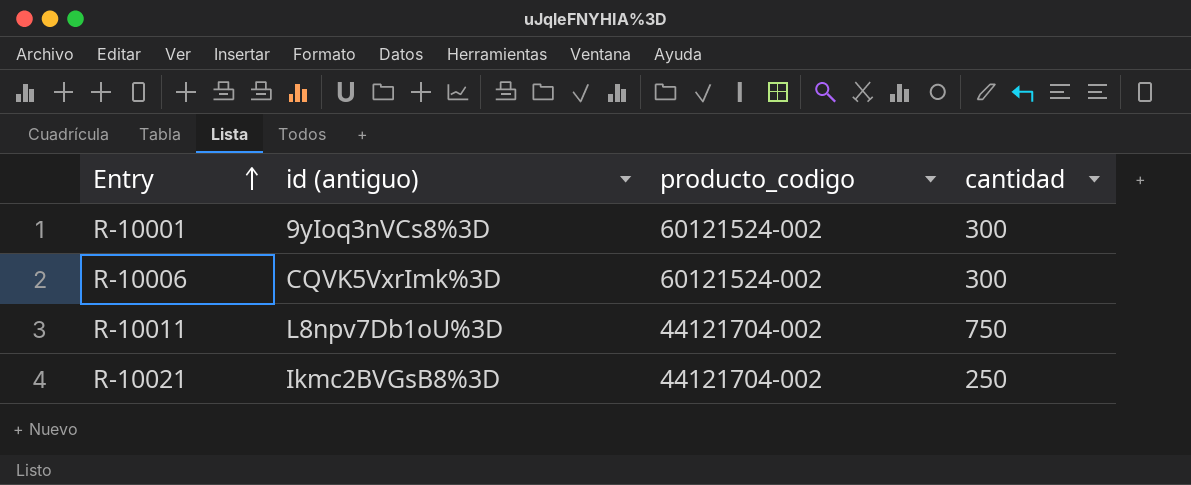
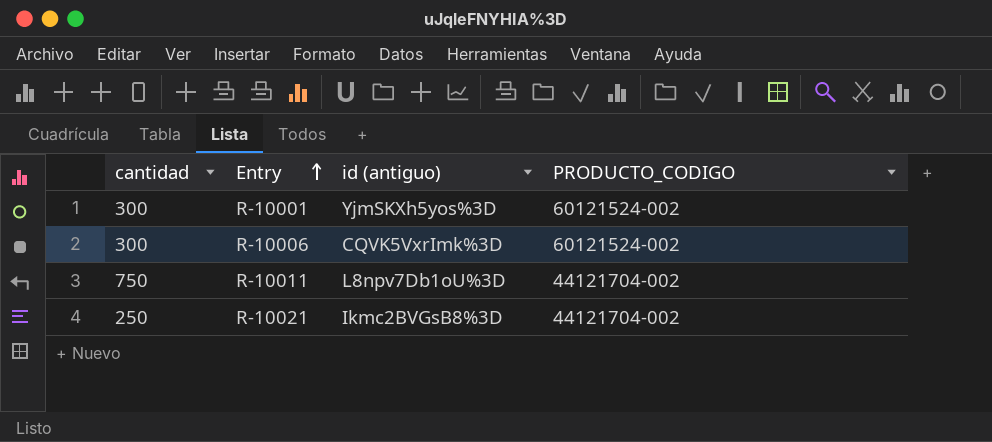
column cantidad | position: 4 -> 1
column name: producto_codigo -> PRODUCTO_CODIGO
R-10001 | id (antiguo): 9yIoq3nVCs8%3D -> YjmSKXh5yos%3D

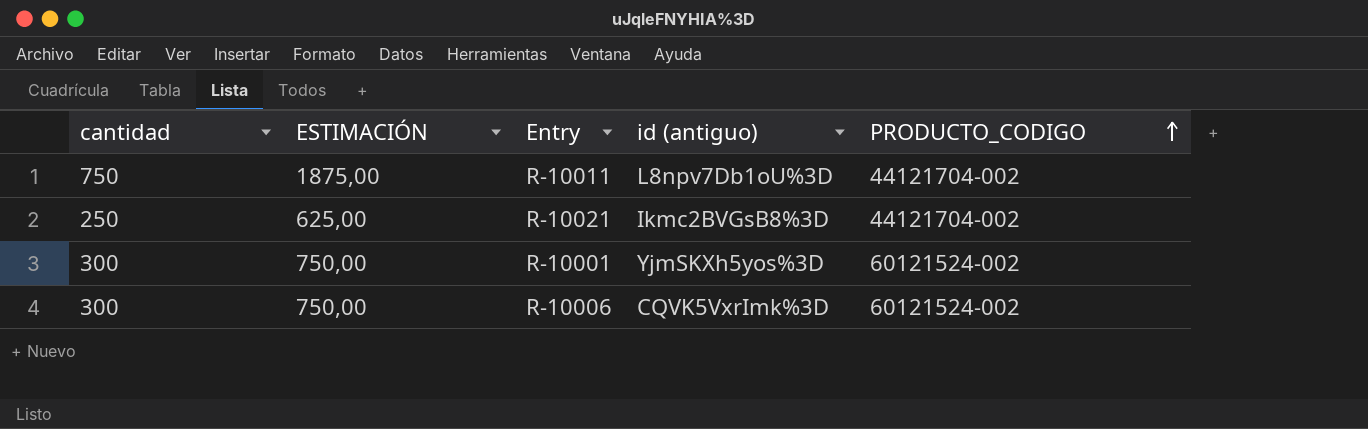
row order: Entry ascending -> PRODUCTO_CODIGO ascending
column ESTIMACIÓN | formula: none -> [cantidad] * 2,5

